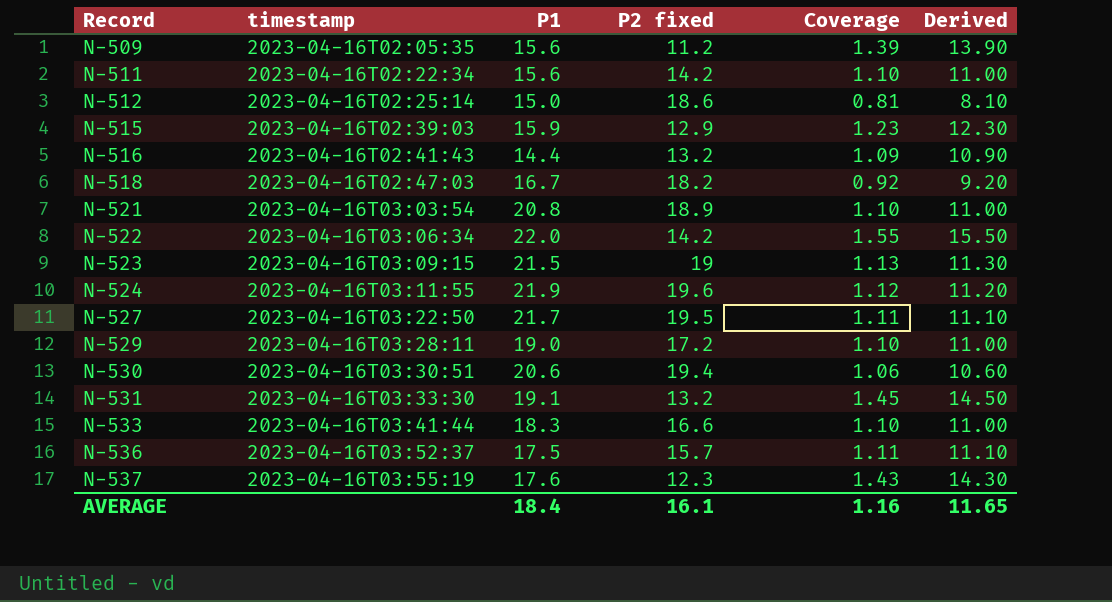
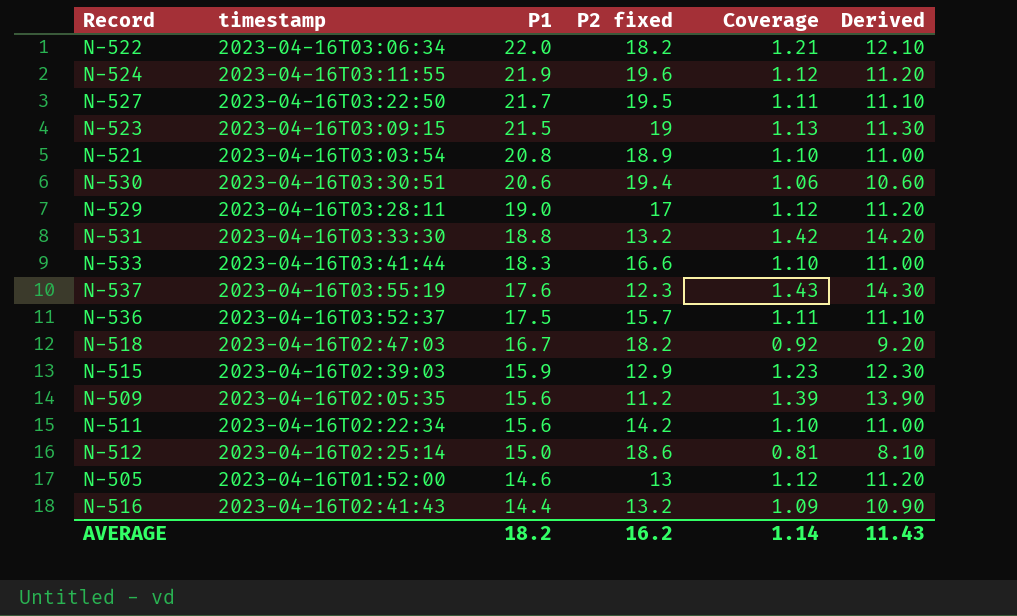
row order: Record ascending -> P1 descending
N-522 | P2 fixed: 14.2 -> 18.2
N-522 | Coverage: 1.55 -> 1.21
N-522 | Derived: 15.50 -> 12.10
N-529 | P2 fixed: 17.2 -> 17
N-529 | Coverage: 1.10 -> 1.12
N-529 | Derived: 11.00 -> 11.20
N-531 | P1: 19.1 -> 18.8
N-531 | Coverage: 1.45 -> 1.42
N-531 | Derived: 14.50 -> 14.20
row N-505: none -> 2023-04-16T01:52:00 | 14.6 | 13 | 1.12 | 11.20
AVERAGE | P1: 18.4 -> 18.2
AVERAGE | P2 fixed: 16.1 -> 16.2
AVERAGE | Coverage: 1.16 -> 1.14
AVERAGE | Derived: 11.65 -> 11.43

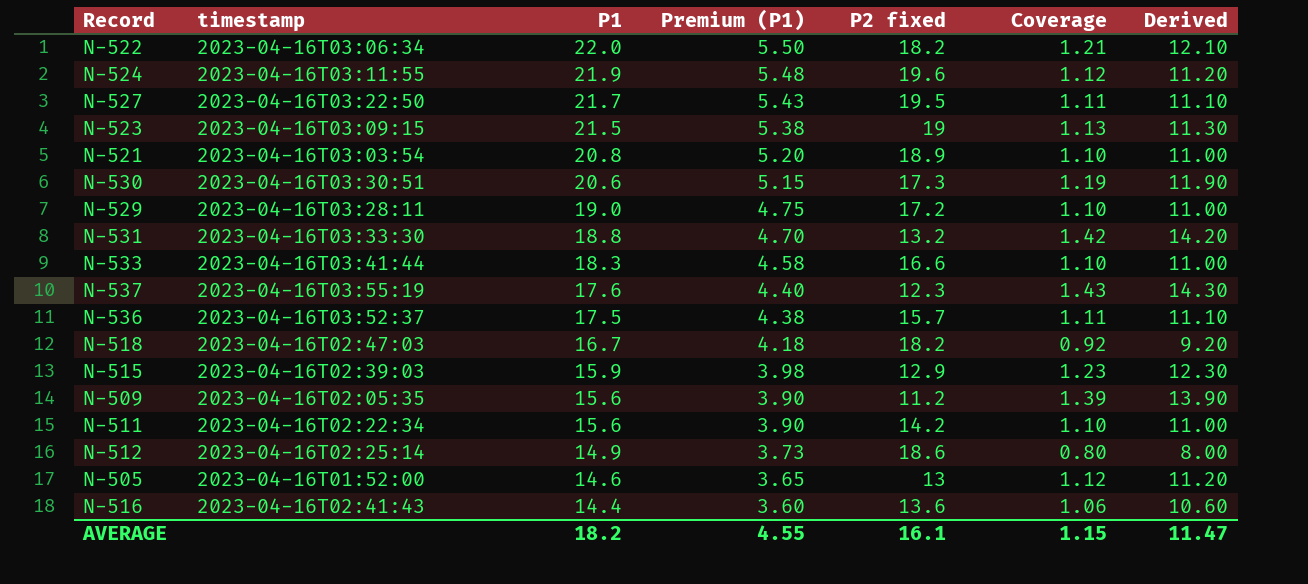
column Premium (P1) | formula: none -> [P1] * 0.25
N-530 | P2 fixed: 19.4 -> 17.3
N-530 | Coverage: 1.06 -> 1.19
N-530 | Derived: 10.60 -> 11.90
N-529 | P2 fixed: 17 -> 17.2
N-529 | Coverage: 1.12 -> 1.10
N-529 | Derived: 11.20 -> 11.00
N-512 | P1: 15.0 -> 14.9
N-512 | Coverage: 0.81 -> 0.80
N-512 | Derived: 8.10 -> 8.00
N-516 | P2 fixed: 13.2 -> 13.6
N-516 | Coverage: 1.09 -> 1.06
N-516 | Derived: 10.90 -> 10.60
AVERAGE | P2 fixed: 16.2 -> 16.1
AVERAGE | Coverage: 1.14 -> 1.15
AVERAGE | Derived: 11.43 -> 11.47

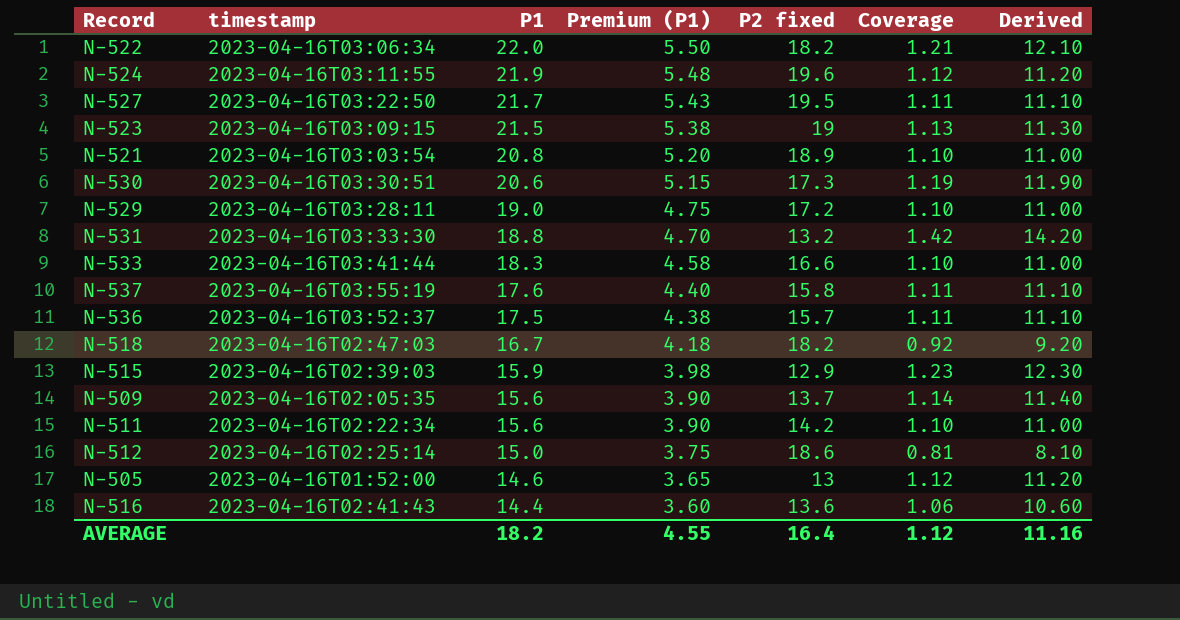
N-537 | P2 fixed: 12.3 -> 15.8
N-537 | Coverage: 1.43 -> 1.11
N-537 | Derived: 14.30 -> 11.10
N-509 | P2 fixed: 11.2 -> 13.7
N-509 | Coverage: 1.39 -> 1.14
N-509 | Derived: 13.90 -> 11.40
N-512 | P1: 14.9 -> 15.0
N-512 | Premium (P1): 3.73 -> 3.75
N-512 | Coverage: 0.80 -> 0.81
N-512 | Derived: 8.00 -> 8.10
AVERAGE | P2 fixed: 16.1 -> 16.4
AVERAGE | Coverage: 1.15 -> 1.12
AVERAGE | Derived: 11.47 -> 11.16

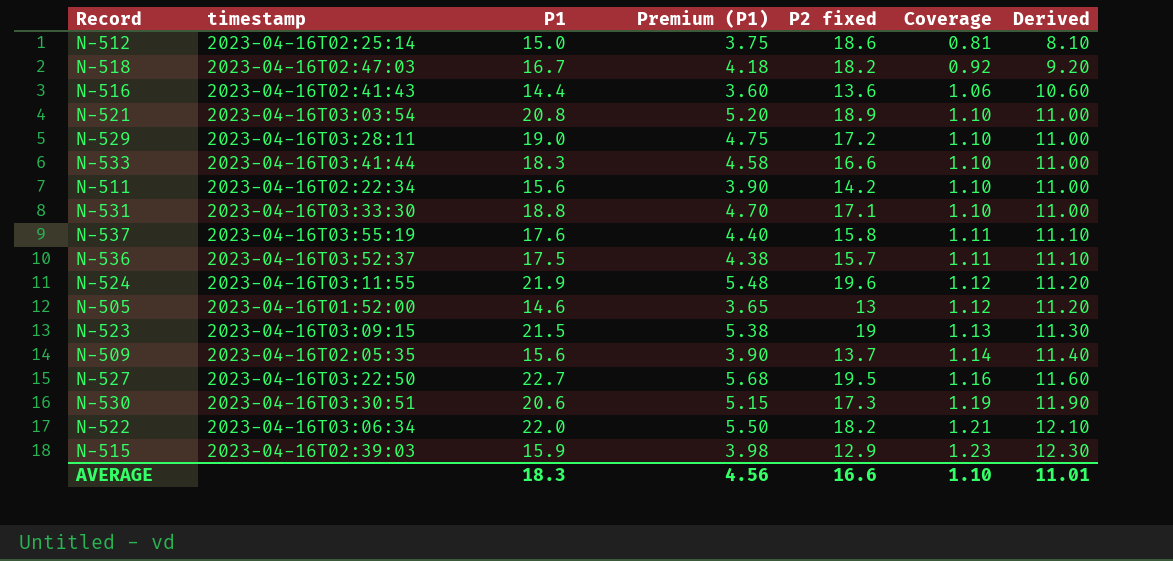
row order: P1 descending -> Coverage ascending
N-531 | P2 fixed: 13.2 -> 17.1
N-531 | Coverage: 1.42 -> 1.10
N-531 | Derived: 14.20 -> 11.00
N-527 | P1: 21.7 -> 22.7
N-527 | Premium (P1): 5.43 -> 5.68
N-527 | Coverage: 1.11 -> 1.16
N-527 | Derived: 11.10 -> 11.60
AVERAGE | P1: 18.2 -> 18.3
AVERAGE | Premium (P1): 4.55 -> 4.56
AVERAGE | P2 fixed: 16.4 -> 16.6
AVERAGE | Coverage: 1.12 -> 1.10
AVERAGE | Derived: 11.16 -> 11.01

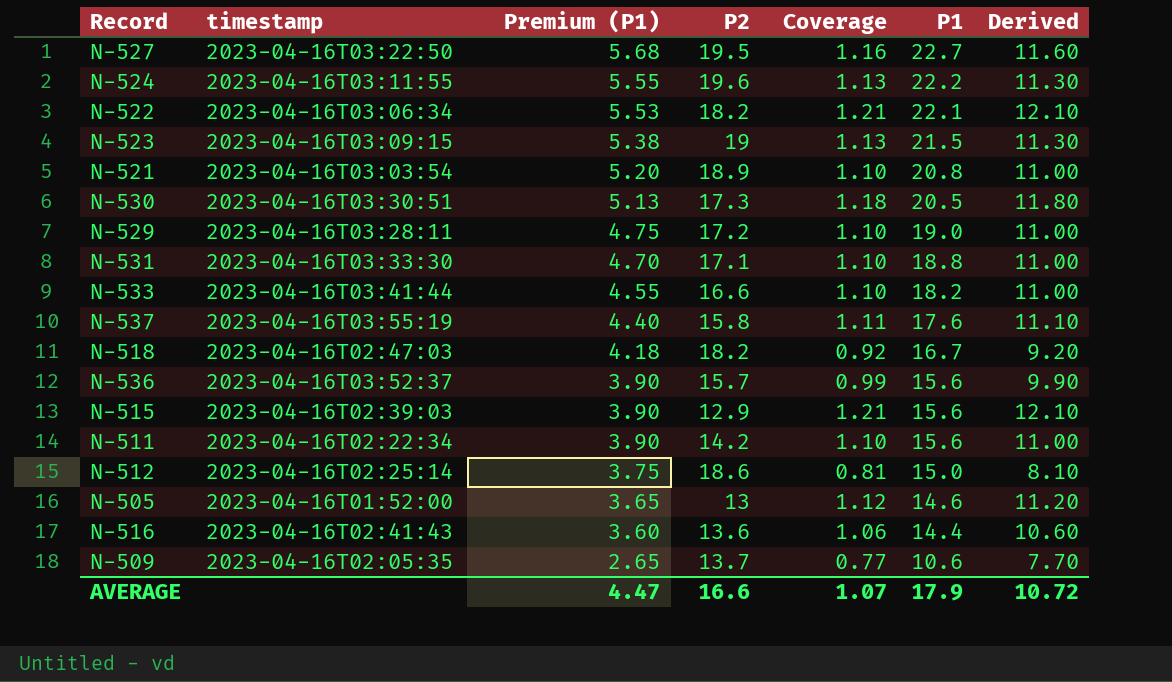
row order: Coverage ascending -> Premium (P1) descending
column name: P2 fixed -> P2
column P1 | position: 3 -> 6
N-524 | Premium (P1): 5.48 -> 5.55
N-524 | Coverage: 1.12 -> 1.13
N-524 | P1: 21.9 -> 22.2
N-524 | Derived: 11.20 -> 11.30
N-522 | Premium (P1): 5.50 -> 5.53
N-522 | P1: 22.0 -> 22.1
N-530 | Premium (P1): 5.15 -> 5.13
N-530 | Coverage: 1.19 -> 1.18
N-530 | P1: 20.6 -> 20.5
N-530 | Derived: 11.90 -> 11.80
N-533 | Premium (P1): 4.58 -> 4.55
N-533 | P1: 18.3 -> 18.2
N-536 | Premium (P1): 4.38 -> 3.90
N-536 | Coverage: 1.11 -> 0.99
N-536 | P1: 17.5 -> 15.6
N-536 | Derived: 11.10 -> 9.90
N-515 | Premium (P1): 3.98 -> 3.90
N-515 | Coverage: 1.23 -> 1.21
N-515 | P1: 15.9 -> 15.6
N-515 | Derived: 12.30 -> 12.10
N-509 | Premium (P1): 3.90 -> 2.65
N-509 | Coverage: 1.14 -> 0.77
N-509 | P1: 15.6 -> 10.6
N-509 | Derived: 11.40 -> 7.70
AVERAGE | Premium (P1): 4.56 -> 4.47
AVERAGE | Coverage: 1.10 -> 1.07
AVERAGE | P1: 18.3 -> 17.9
AVERAGE | Derived: 11.01 -> 10.72

